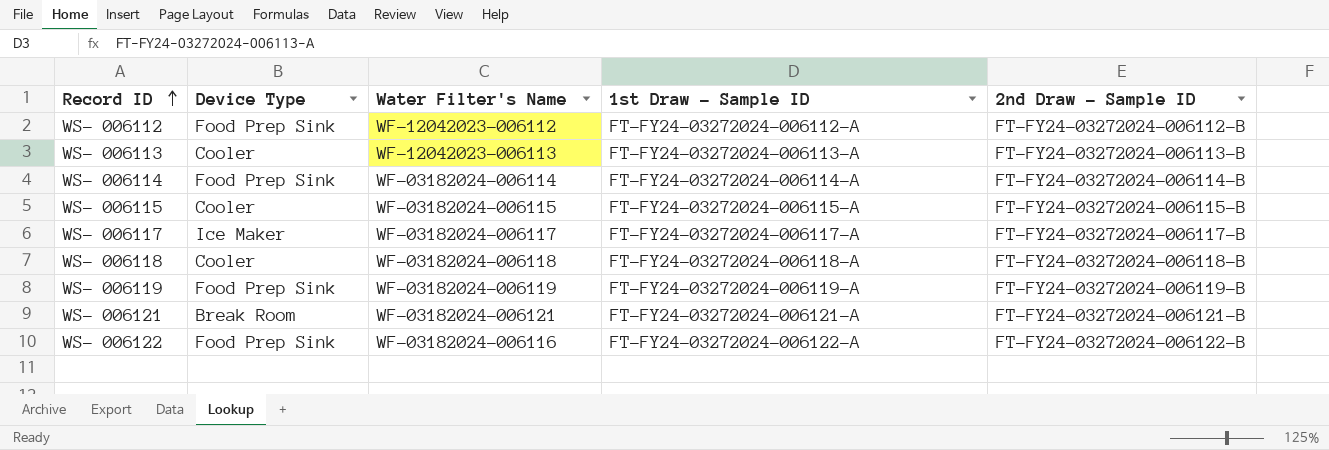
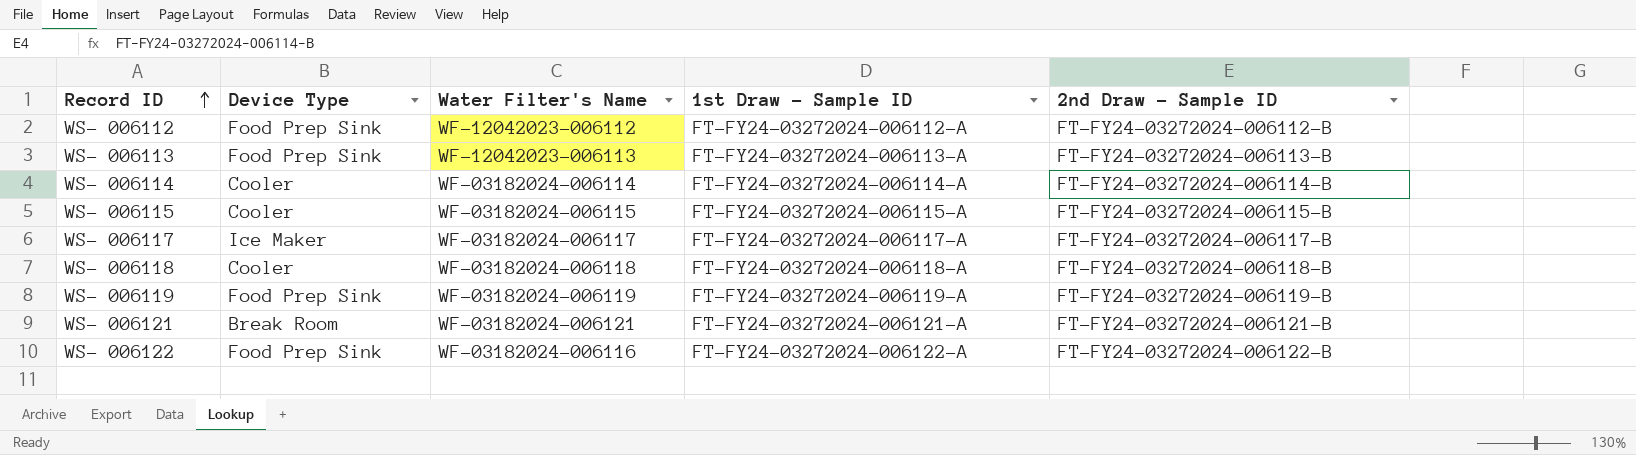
WS- 006113 | Device Type: Cooler -> Food Prep Sink
WS- 006114 | Device Type: Food Prep Sink -> Cooler

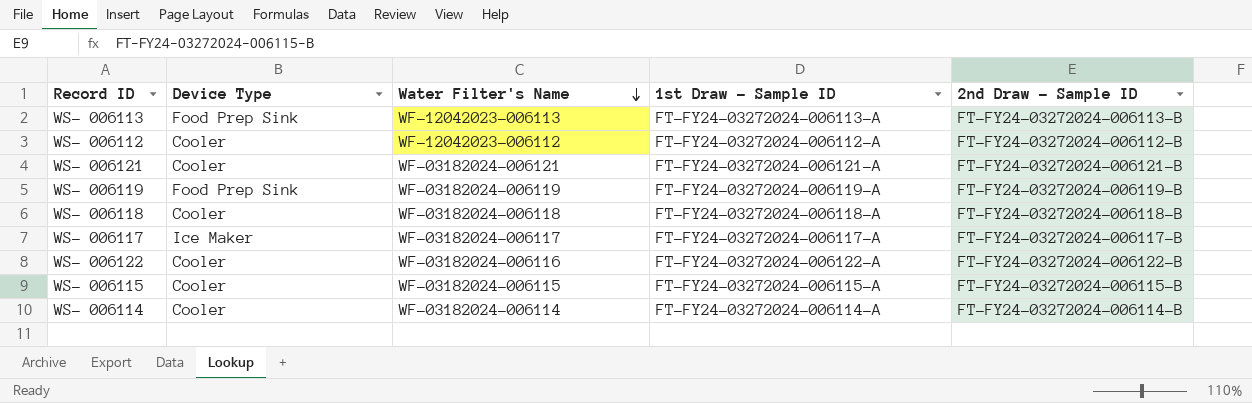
row order: Record ID ascending -> Water Filter's Name descending
WS- 006112 | Device Type: Food Prep Sink -> Cooler
WS- 006121 | Device Type: Break Room -> Cooler
WS- 006122 | Device Type: Food Prep Sink -> Cooler

